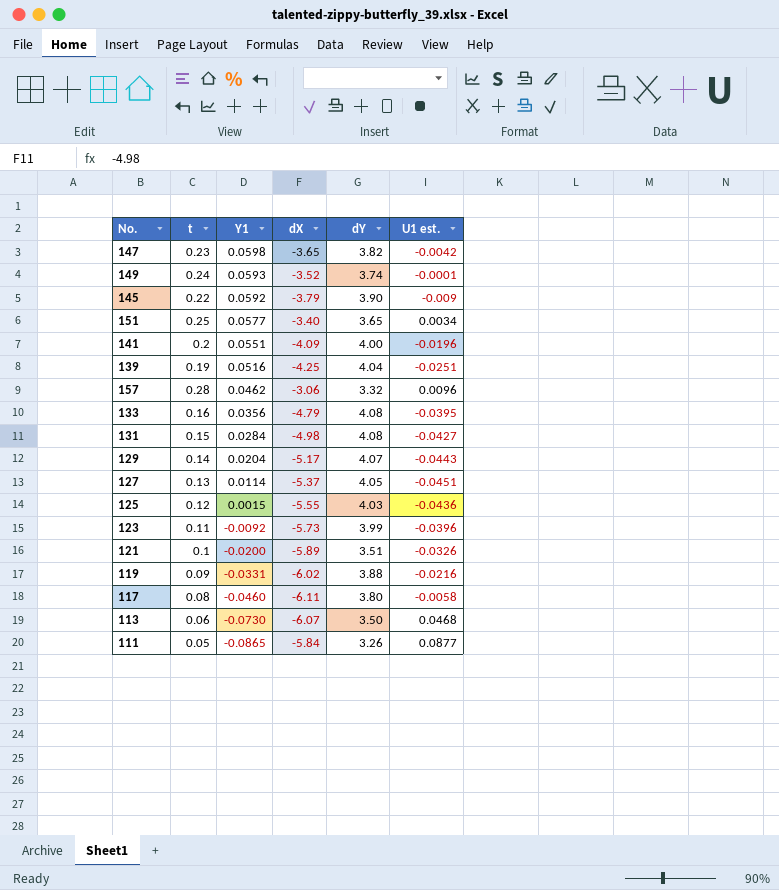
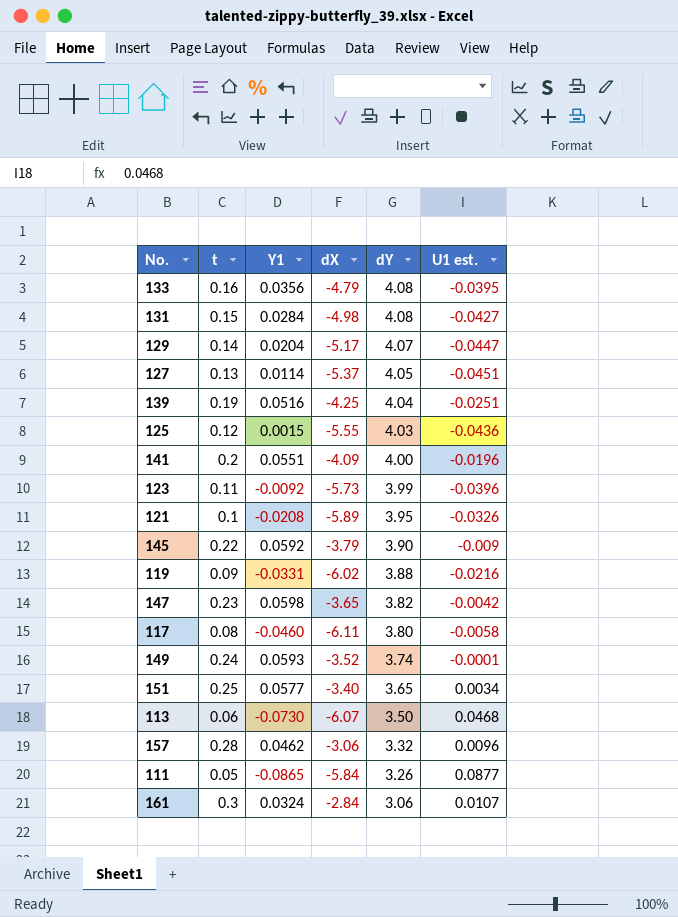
row order: Y1 descending -> dY descending
129 | U1 est.: -0.0443 -> -0.0447
121 | Y1: -0.0200 -> -0.0208
121 | dY: 3.51 -> 3.95
row 161: none -> 0.3 | 0.0324 | -2.84 | 3.06 | 0.0107

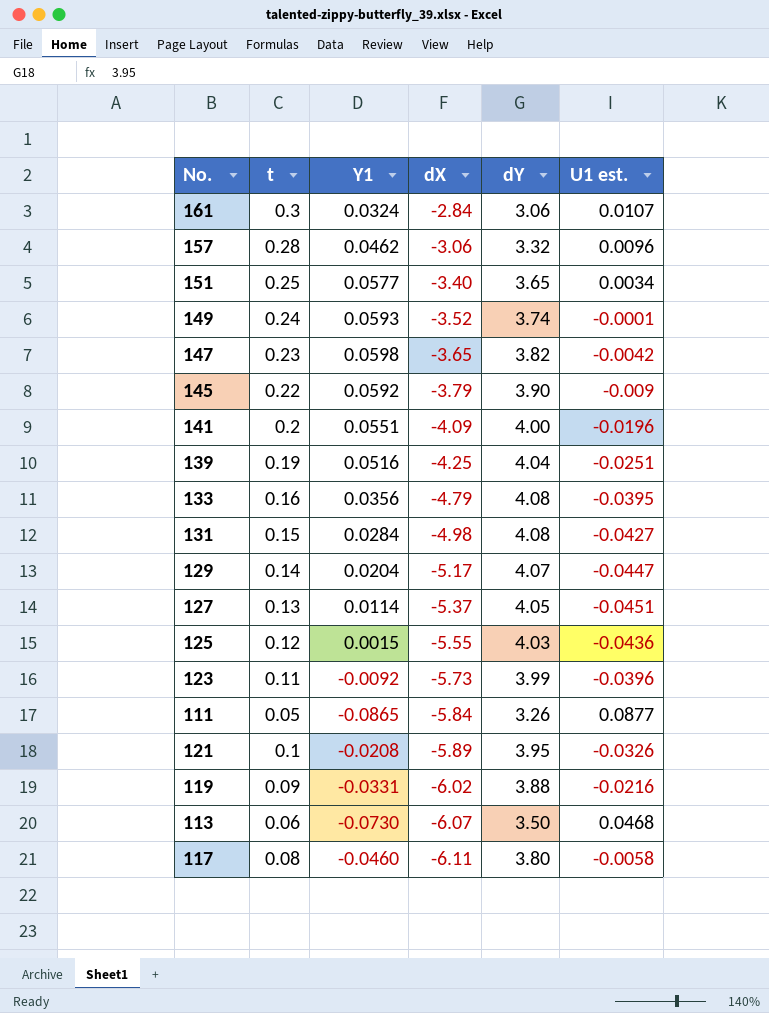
row order: dY descending -> dX descending

